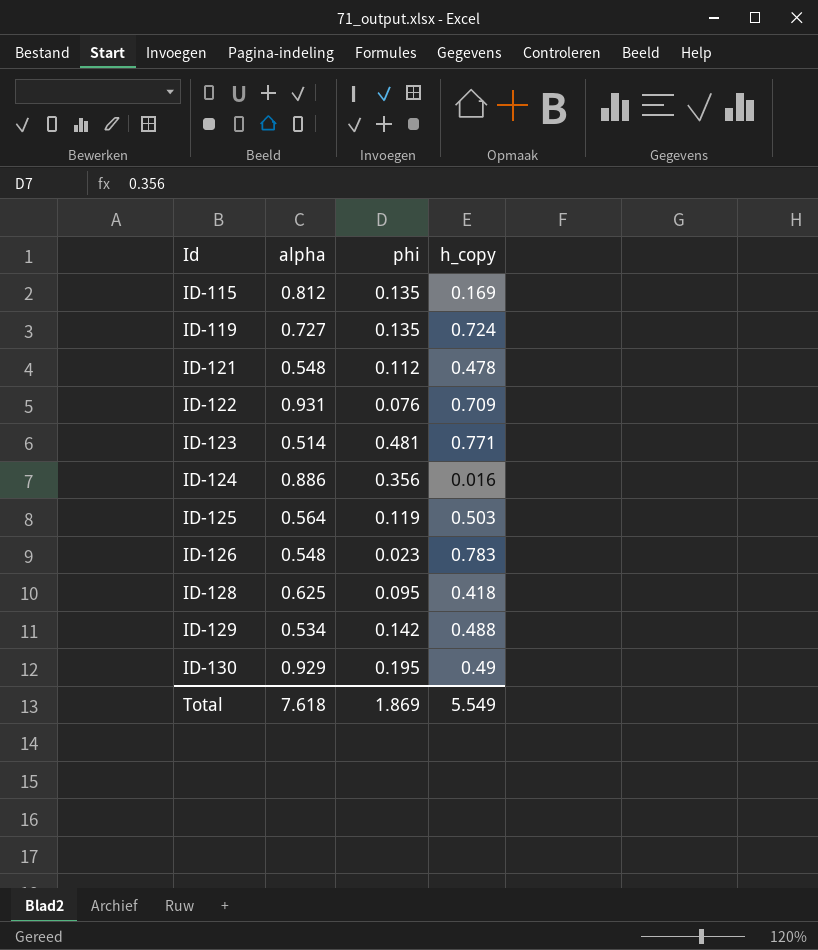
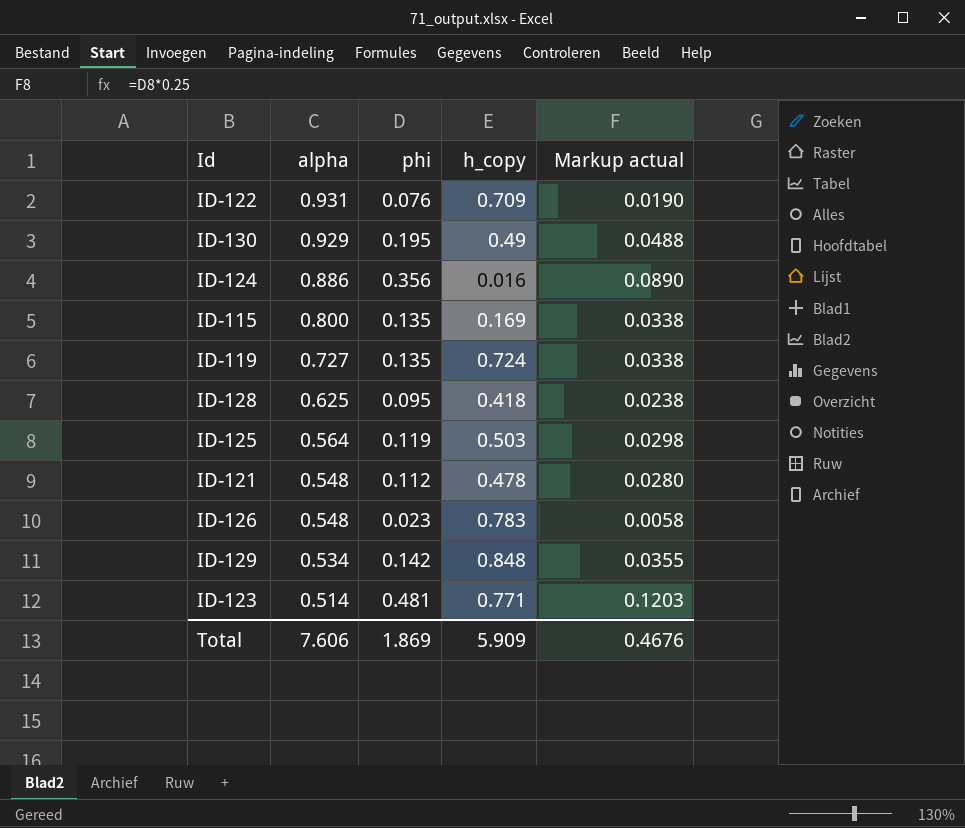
row order: Id ascending -> alpha descending
column Markup actual | formula: none -> [phi] * 0.25
ID-115 | alpha: 0.812 -> 0.800
ID-129 | h_copy: 0.488 -> 0.848
Total | alpha: 7.618 -> 7.606
Total | h_copy: 5.549 -> 5.909

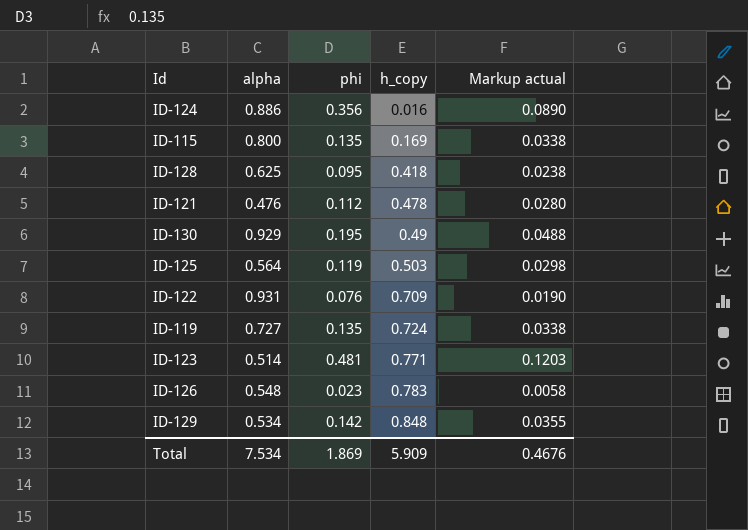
row order: alpha descending -> h_copy ascending
ID-121 | alpha: 0.548 -> 0.476
Total | alpha: 7.606 -> 7.534

